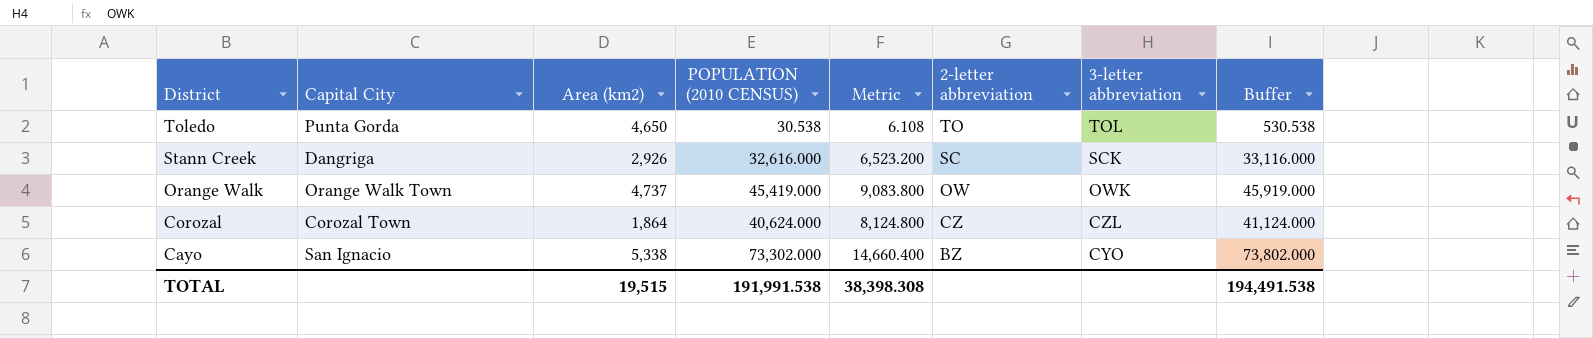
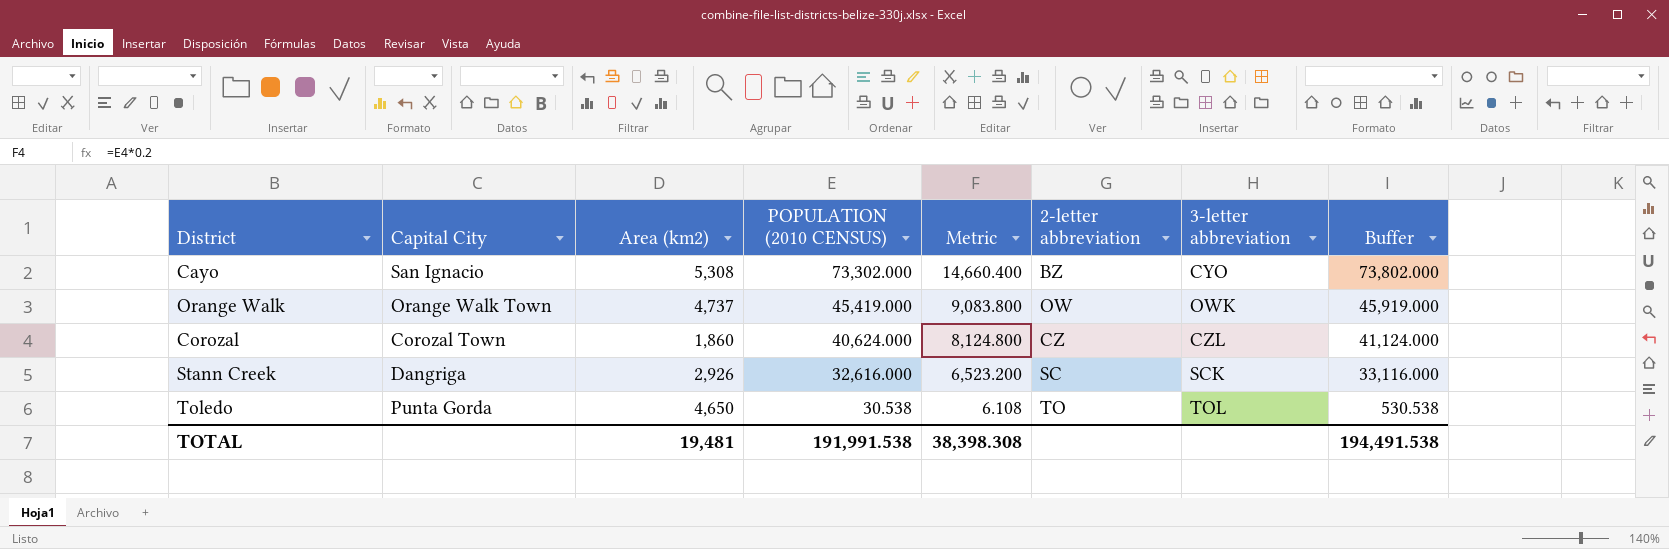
row order: District descending -> POPULATION (2010 CENSUS) descending
Cayo | Area (km2): 5,338 -> 5,308
Corozal | Area (km2): 1,864 -> 1,860
TOTAL | Area (km2): 19,515 -> 19,481

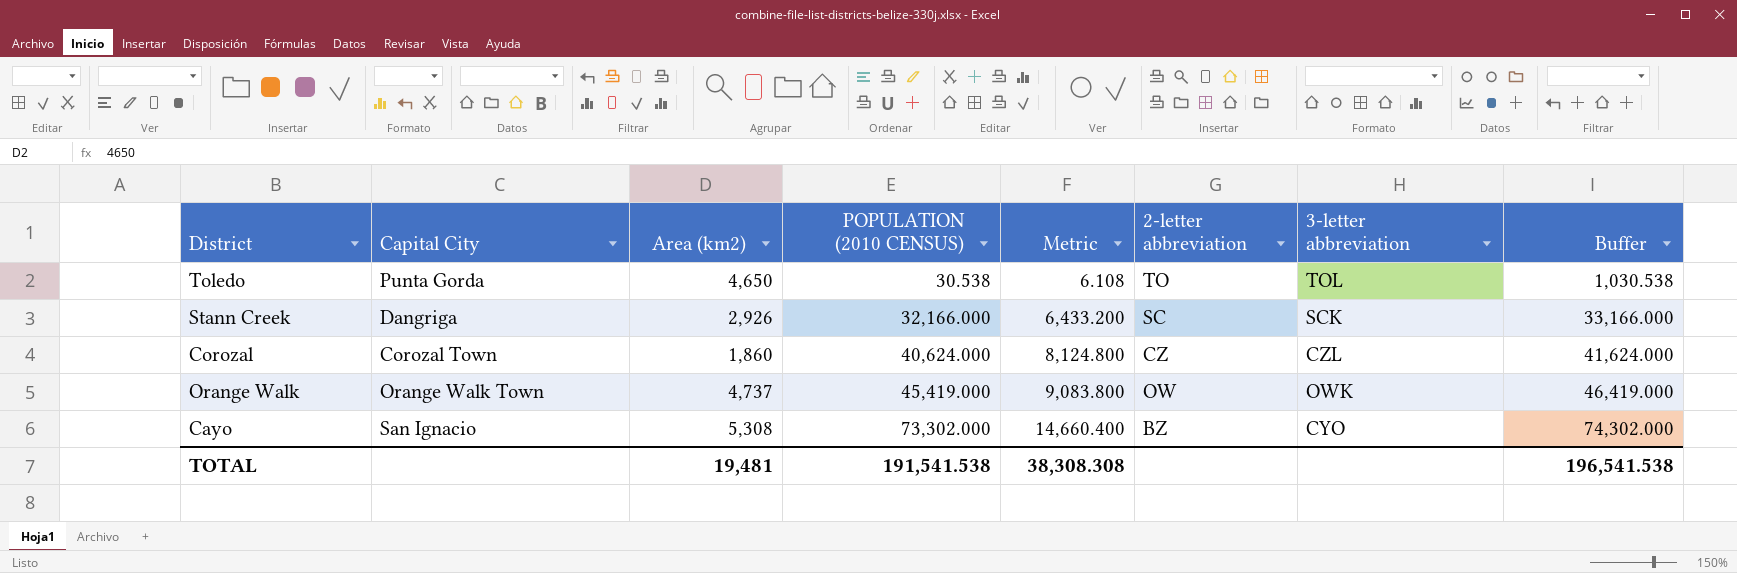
row order: POPULATION (2010 CENSUS) descending -> POPULATION (2010 CENSUS) ascending
column Buffer | formula: [POPULATION (2010 CENSUS)] + 500 -> [POPULATION (2010 CENSUS)] + 1000
Stann Creek | POPULATION (2010 CENSUS): 32,616.000 -> 32,166.000
Stann Creek | Metric: 6,523.200 -> 6,433.200
TOTAL | POPULATION (2010 CENSUS): 191,991.538 -> 191,541.538
TOTAL | Metric: 38,398.308 -> 38,308.308
TOTAL | Buffer: 194,491.538 -> 196,541.538

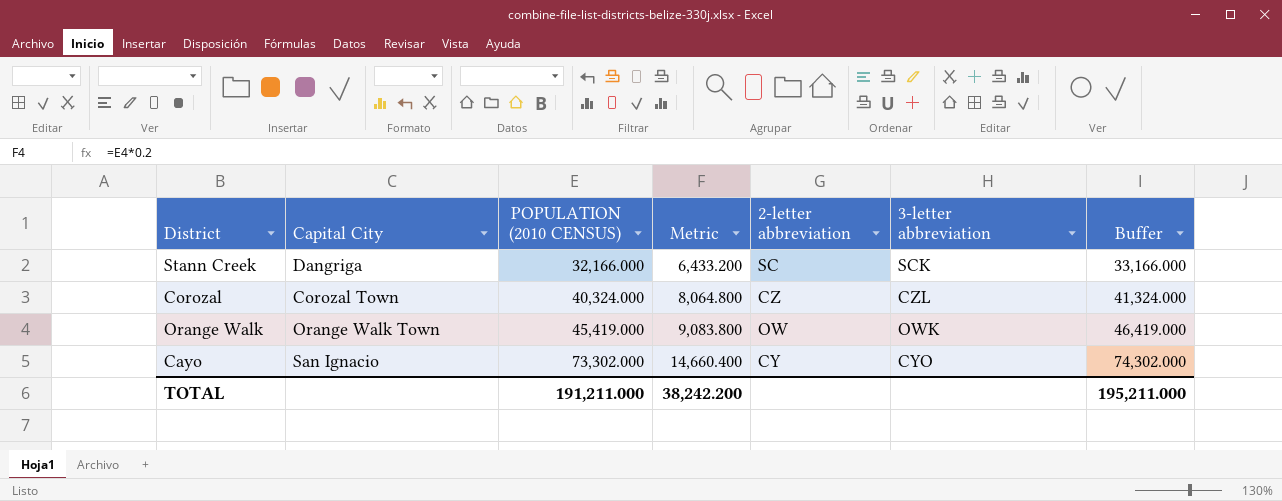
column Area (km2) | position: 3 -> none
row Toledo: Punta Gorda | 4,650 | 30.538 | 6.108 | TO | TOL | 1,030.538 -> none
Corozal | POPULATION (2010 CENSUS): 40,624.000 -> 40,324.000
Corozal | Metric: 8,124.800 -> 8,064.800
Corozal | Buffer: 41,624.000 -> 41,324.000
Cayo | 2-letter abbreviation: BZ -> CY
TOTAL | POPULATION (2010 CENSUS): 191,541.538 -> 191,211.000
TOTAL | Metric: 38,308.308 -> 38,242.200
TOTAL | Buffer: 196,541.538 -> 195,211.000

